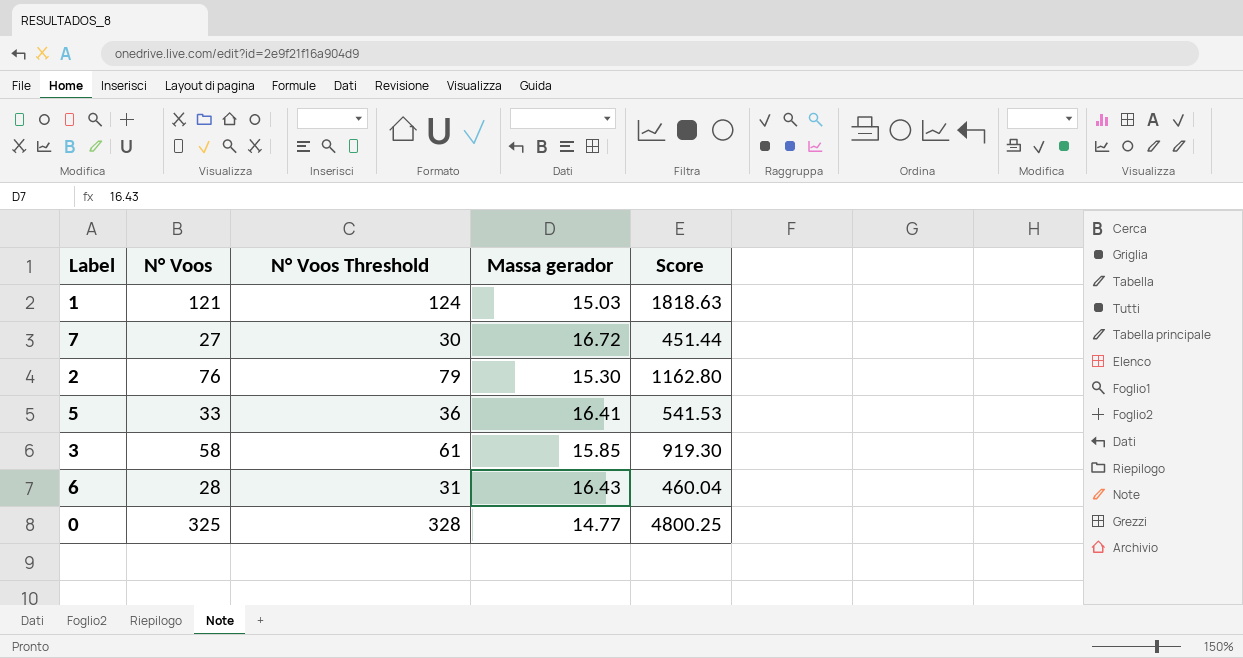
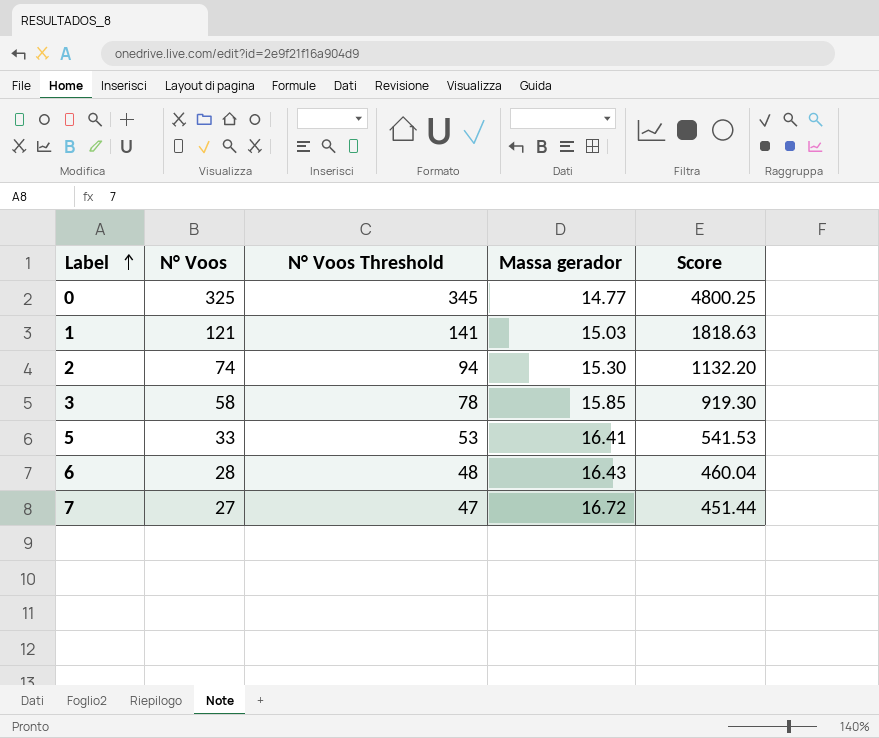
row order: none -> Label ascending
column N° Voos Threshold | formula: [N° Voos] + 3 -> [N° Voos] + 20
2 | N° Voos: 76 -> 74
2 | Score: 1162.80 -> 1132.20

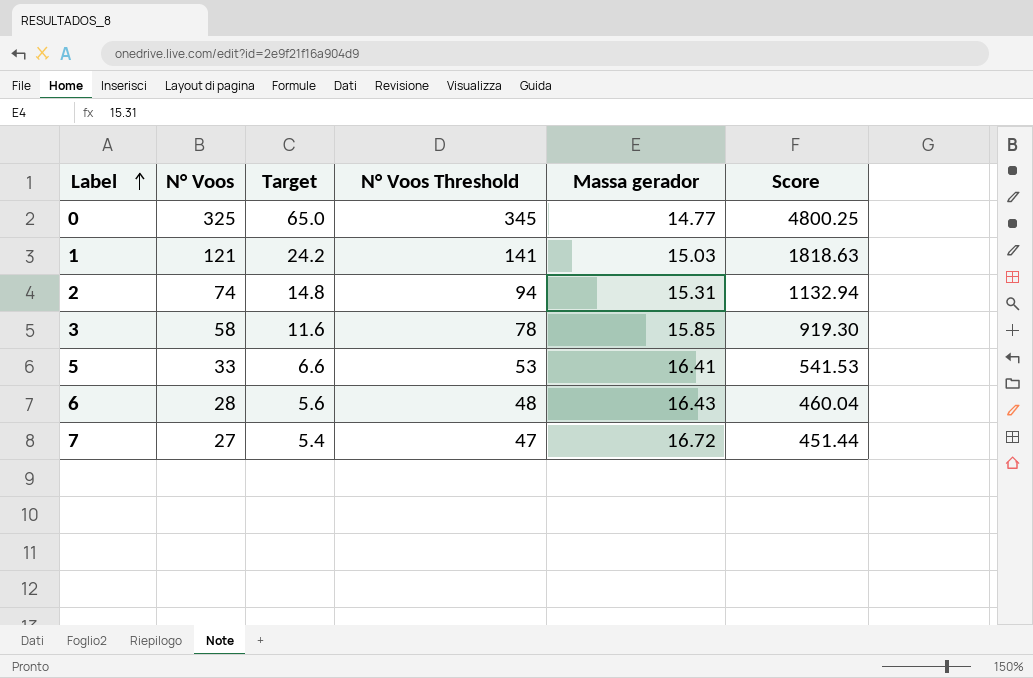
column Target | formula: none -> [N° Voos] * 0.2
2 | Massa gerador: 15.30 -> 15.31
2 | Score: 1132.20 -> 1132.94

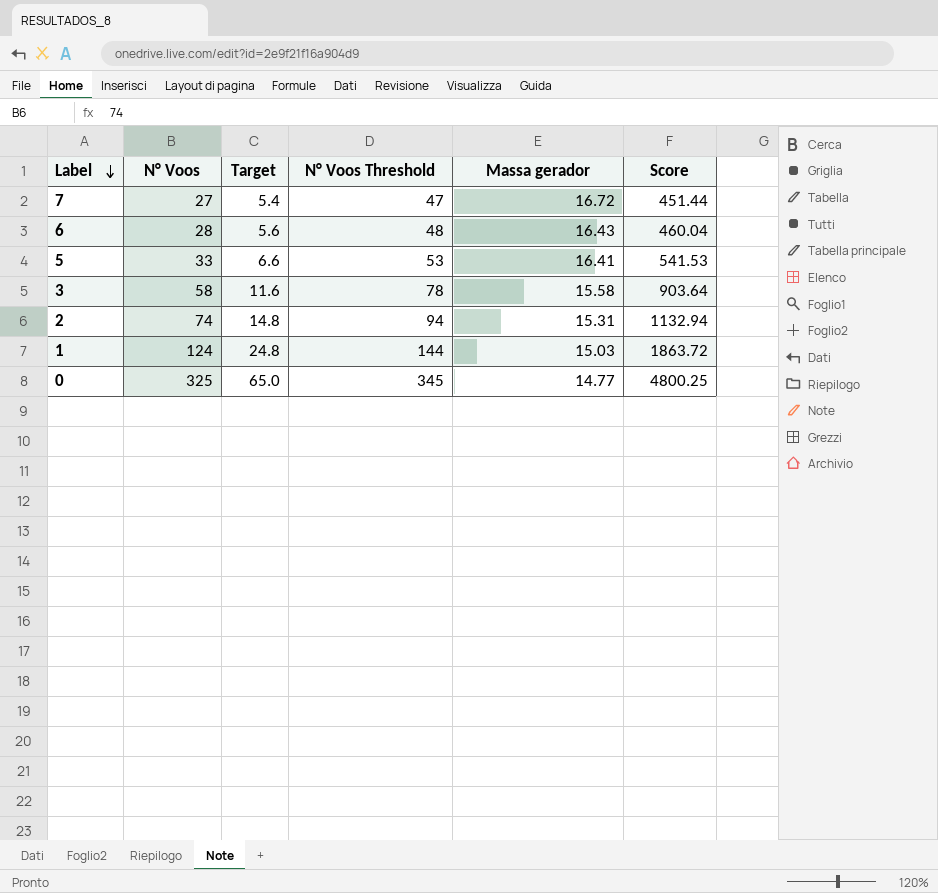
row order: Label ascending -> Label descending
3 | Massa gerador: 15.85 -> 15.58
3 | Score: 919.30 -> 903.64
1 | N° Voos: 121 -> 124
1 | Target: 24.2 -> 24.8
1 | N° Voos Threshold: 141 -> 144
1 | Score: 1818.63 -> 1863.72

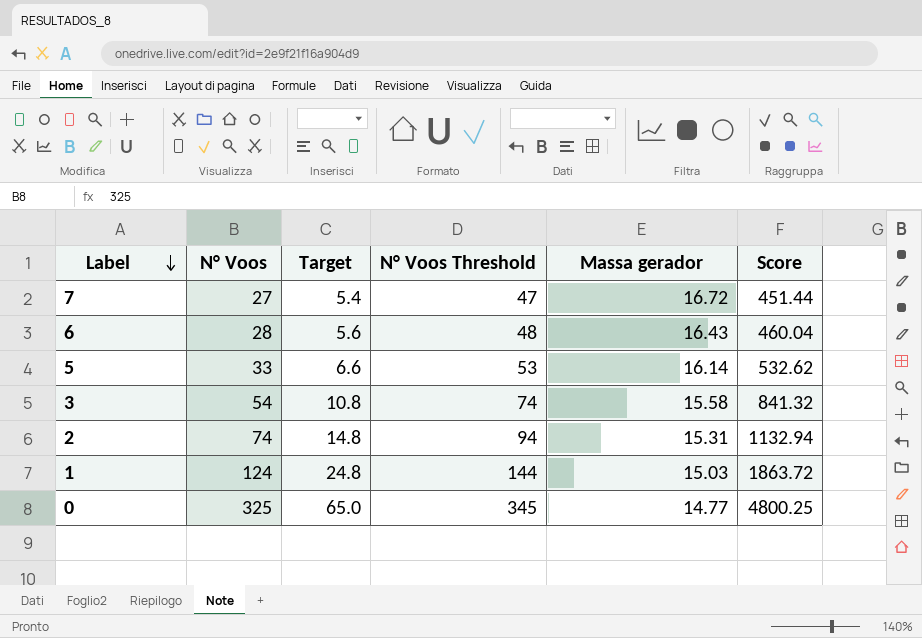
5 | Massa gerador: 16.41 -> 16.14
5 | Score: 541.53 -> 532.62
3 | N° Voos: 58 -> 54
3 | Target: 11.6 -> 10.8
3 | N° Voos Threshold: 78 -> 74
3 | Score: 903.64 -> 841.32

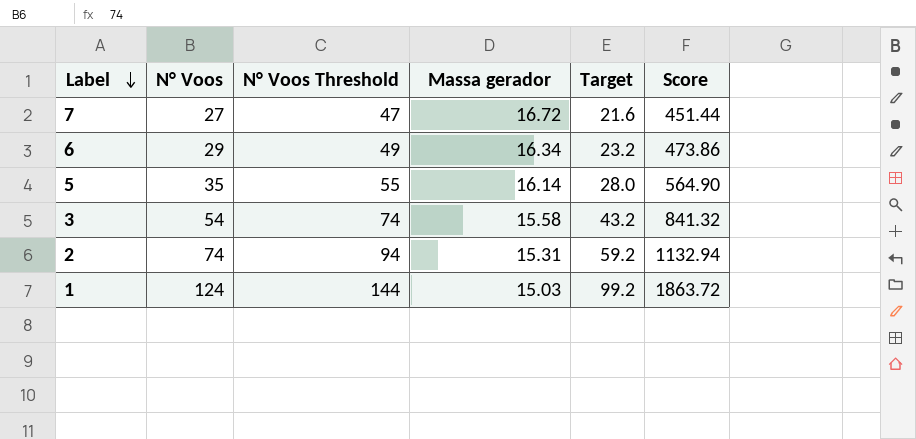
column Target | formula: [N° Voos] * 0.2 -> [N° Voos] * 0.8
column Target | position: 3 -> 5
row 0: 325 | 65.0 | 345 | 14.77 | 4800.25 -> none
6 | N° Voos: 28 -> 29
6 | N° Voos Threshold: 48 -> 49
6 | Massa gerador: 16.43 -> 16.34
6 | Score: 460.04 -> 473.86
5 | N° Voos: 33 -> 35
5 | N° Voos Threshold: 53 -> 55
5 | Score: 532.62 -> 564.90

